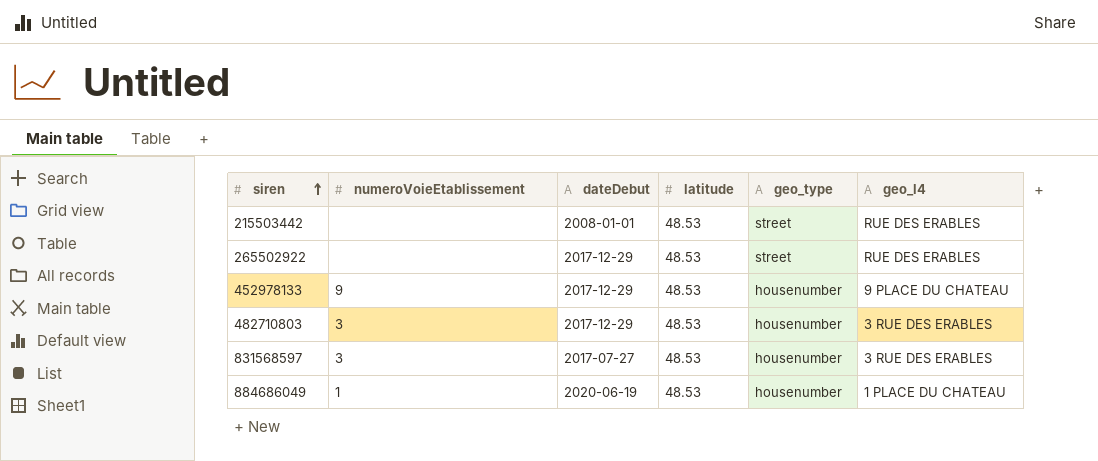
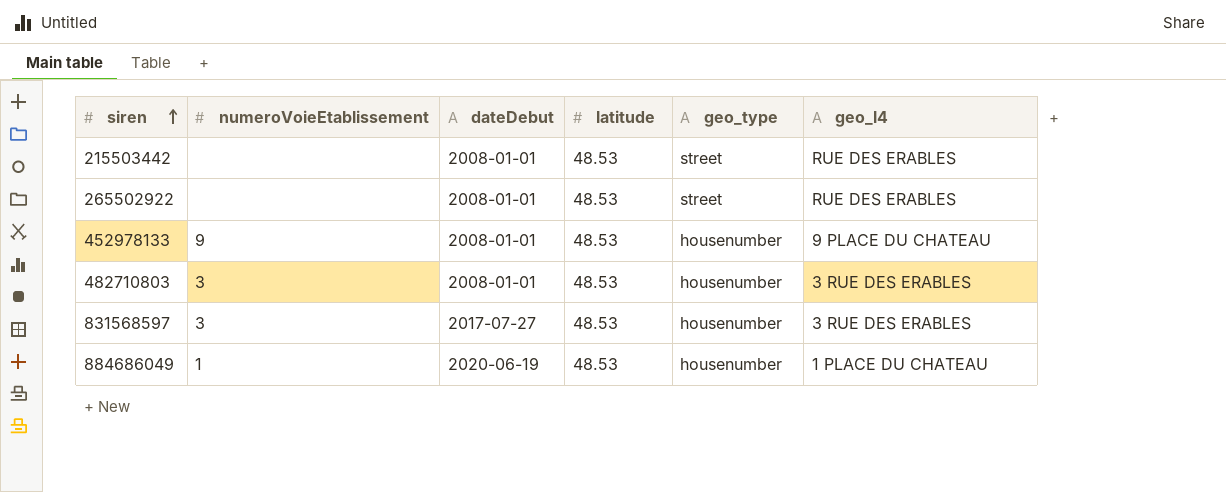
265502922 | dateDebut: 2017-12-29 -> 2008-01-01
452978133 | dateDebut: 2017-12-29 -> 2008-01-01
482710803 | dateDebut: 2017-12-29 -> 2008-01-01

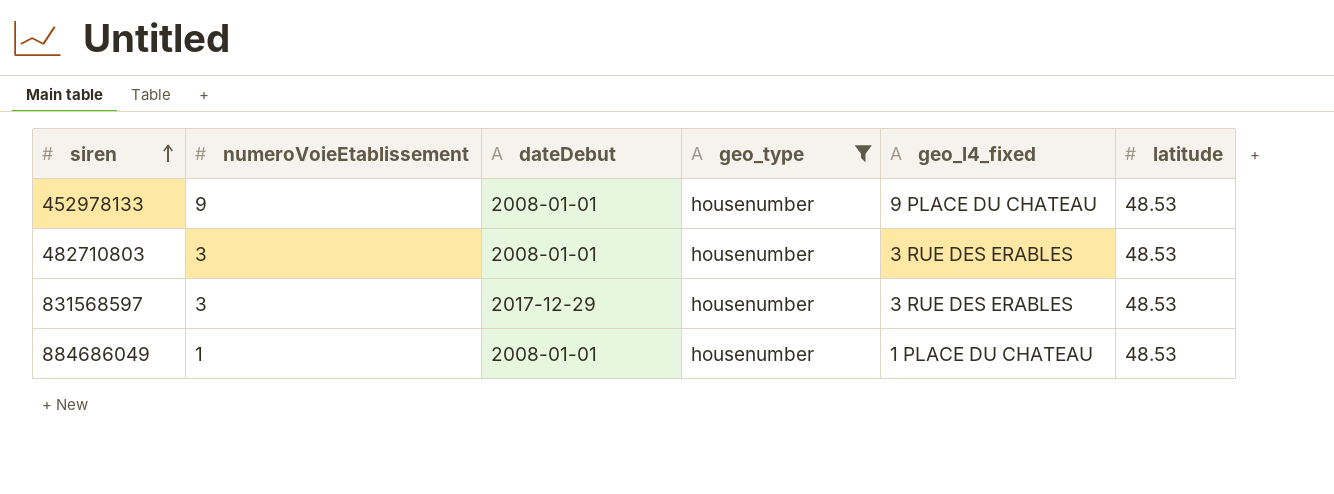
filter: none -> geo_type = housenumber
column name: geo_l4 -> geo_l4_fixed
column latitude | position: 4 -> 6
831568597 | dateDebut: 2017-07-27 -> 2017-12-29
884686049 | dateDebut: 2020-06-19 -> 2008-01-01

